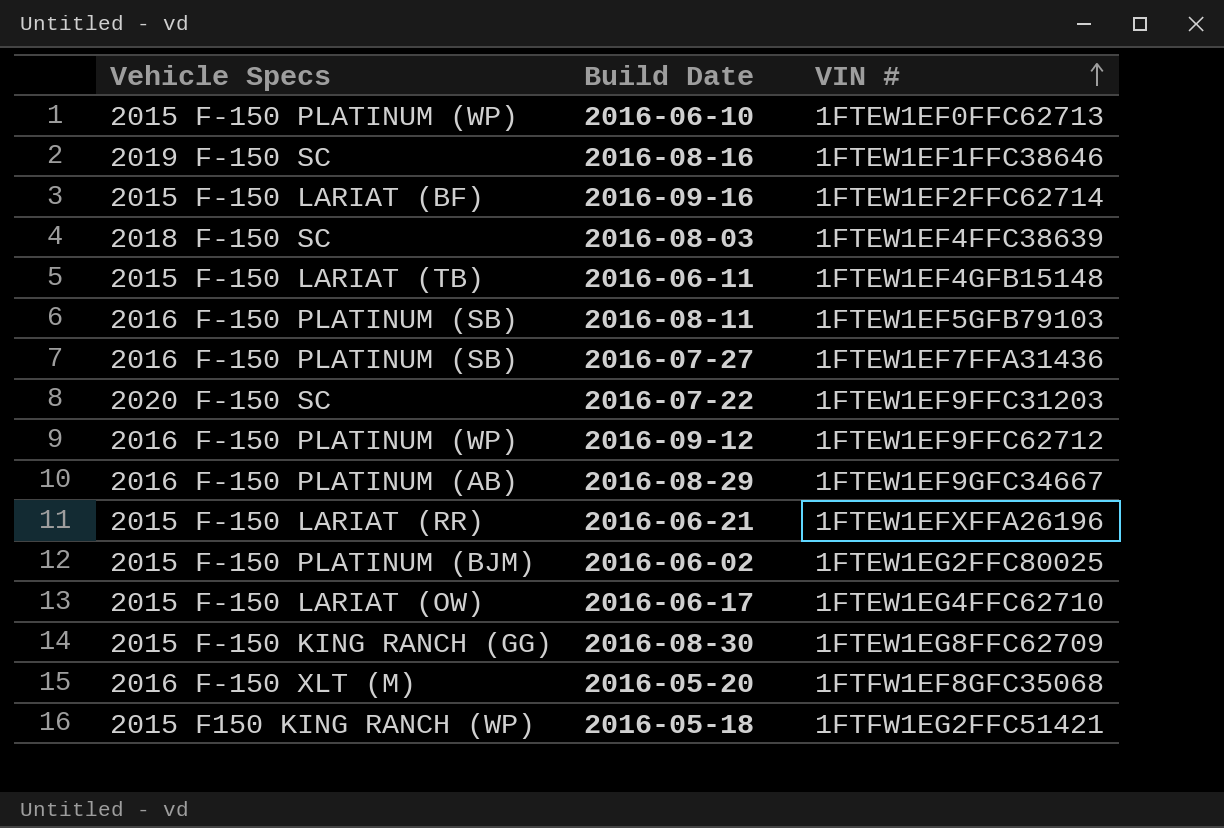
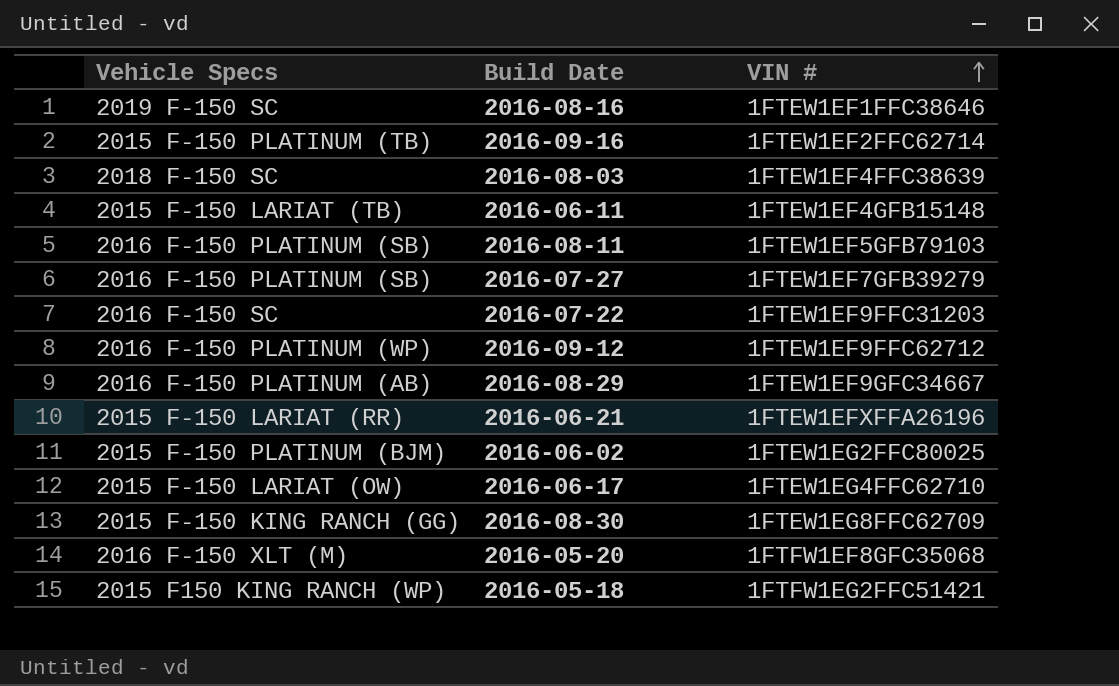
row 2016-06-10: 2015 F-150 PLATINUM (WP) | 1FTEW1EF0FFC62713 -> none
2016-09-16 | Vehicle Specs: 2015 F-150 LARIAT (BF) -> 2015 F-150 PLATINUM (TB)
2016-07-27 | VIN #: 1FTEW1EF7FFA31436 -> 1FTEW1EF7GFB39279
2016-07-22 | Vehicle Specs: 2020 F-150 SC -> 2016 F-150 SC

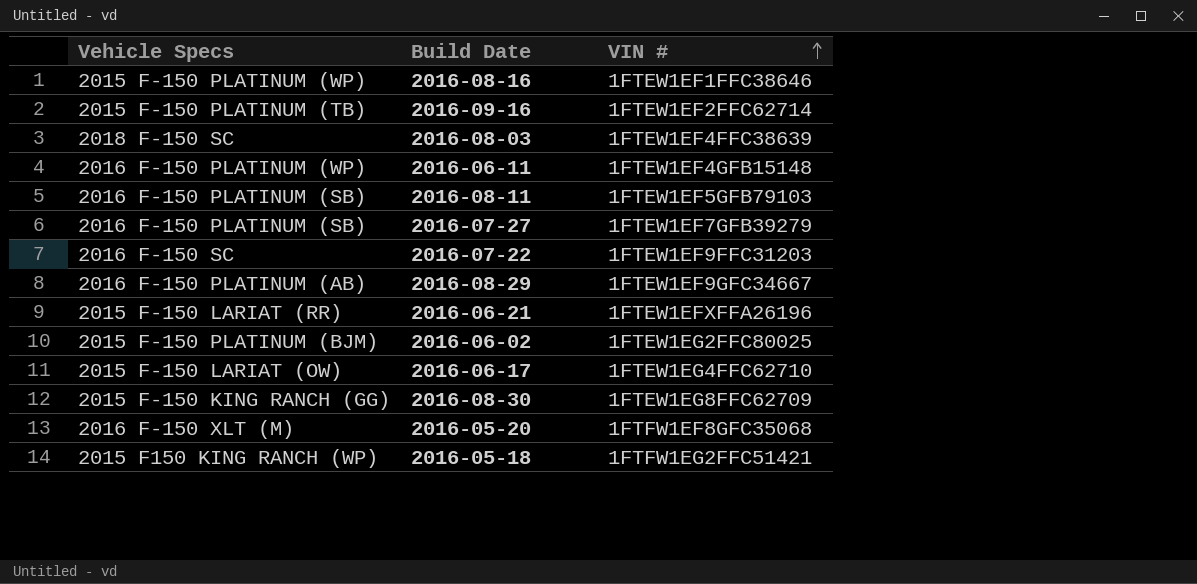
row 2016-09-12: 2016 F-150 PLATINUM (WP) | 1FTEW1EF9FFC62712 -> none
2016-08-16 | Vehicle Specs: 2019 F-150 SC -> 2015 F-150 PLATINUM (WP)
2016-06-11 | Vehicle Specs: 2015 F-150 LARIAT (TB) -> 2016 F-150 PLATINUM (WP)

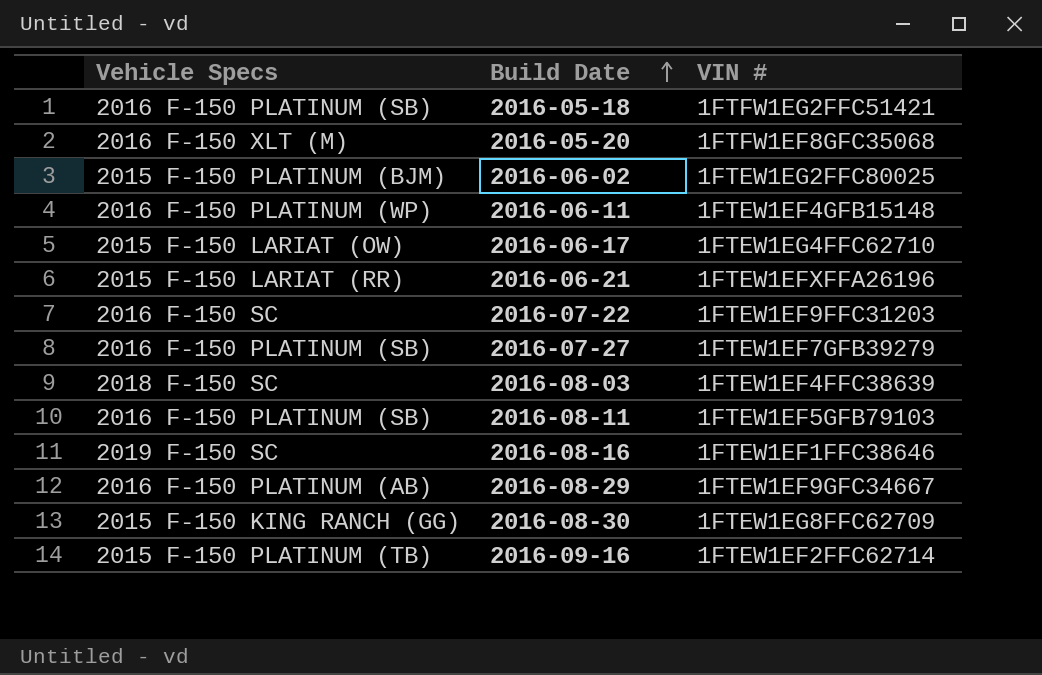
row order: VIN # ascending -> Build Date ascending
2016-05-18 | Vehicle Specs: 2015 F150 KING RANCH (WP) -> 2016 F-150 PLATINUM (SB)
2016-08-16 | Vehicle Specs: 2015 F-150 PLATINUM (WP) -> 2019 F-150 SC

